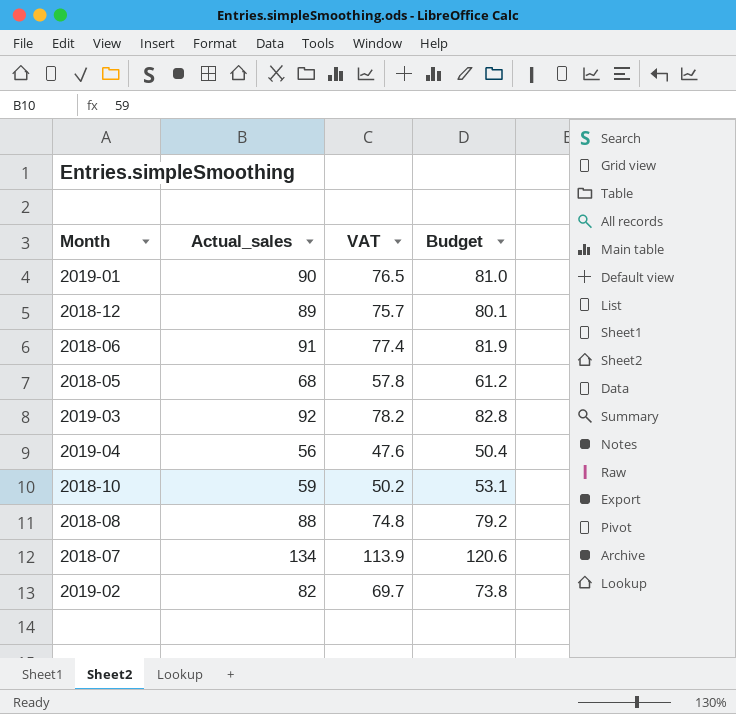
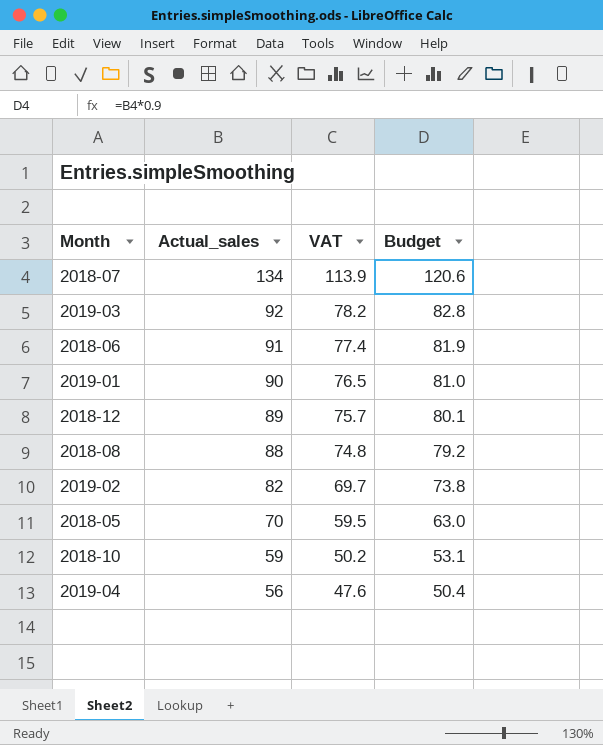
row order: none -> Actual_sales descending
2018-05 | Actual_sales: 68 -> 70
2018-05 | VAT: 57.8 -> 59.5
2018-05 | Budget: 61.2 -> 63.0

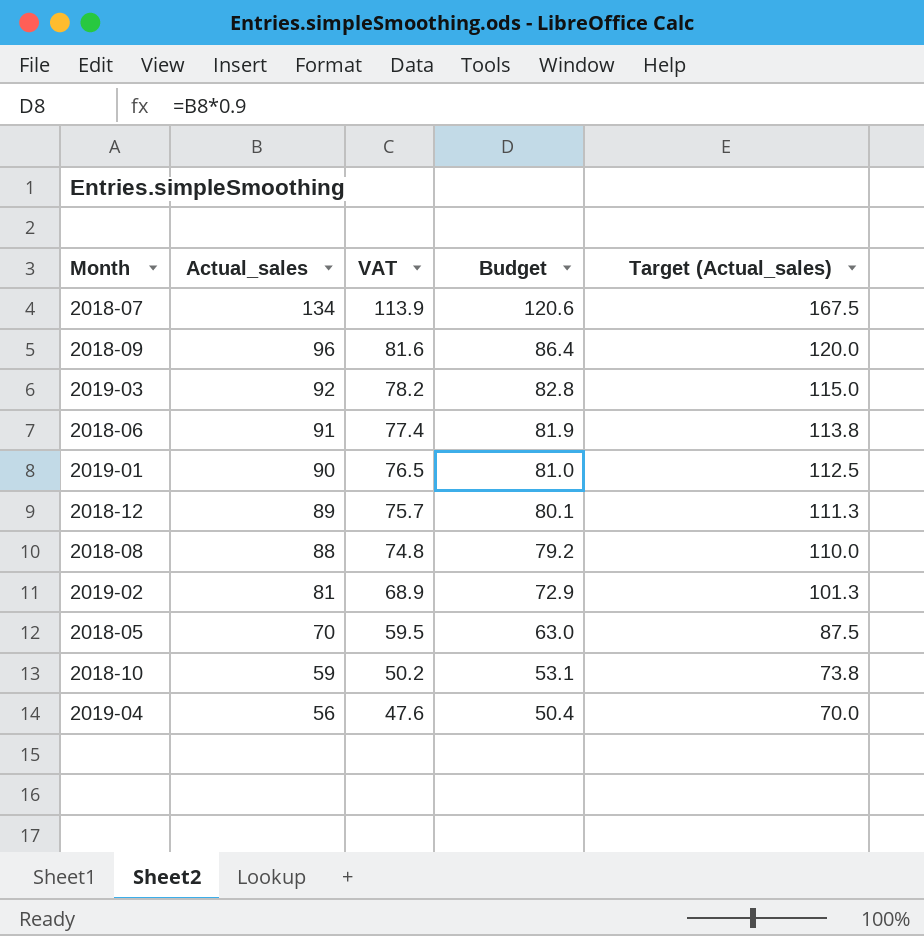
column Target (Actual_sales) | formula: none -> [Actual_sales] * 1.25
row 2018-09: none -> 96 | 81.6 | 86.4 | 120.0
2019-02 | Actual_sales: 82 -> 81
2019-02 | VAT: 69.7 -> 68.9
2019-02 | Budget: 73.8 -> 72.9

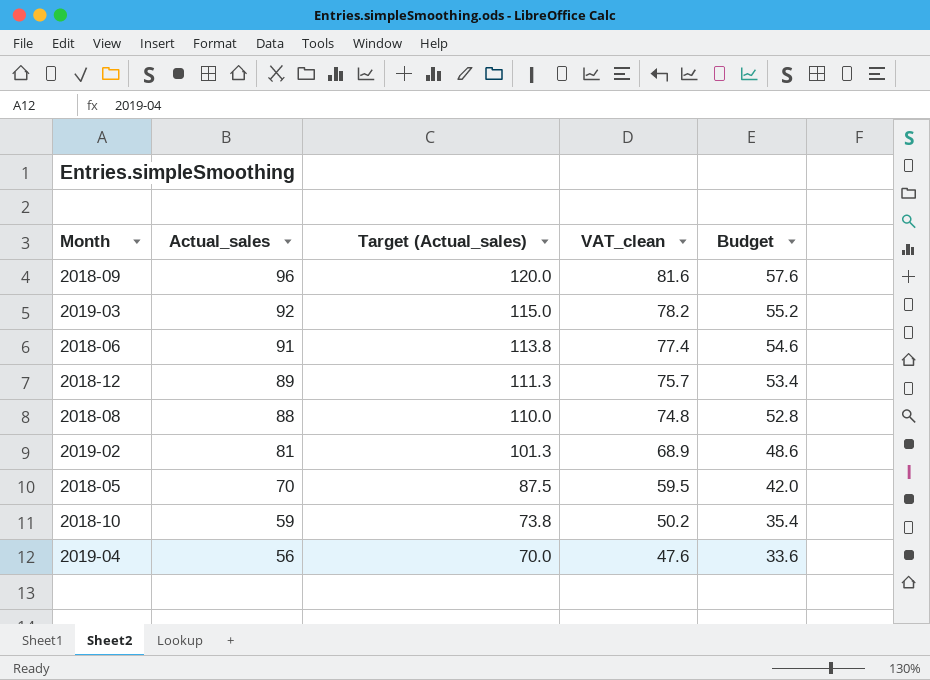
column Target (Actual_sales) | position: 5 -> 3
column name: VAT -> VAT_clean
column Budget | formula: [Actual_sales] * 0.9 -> [Actual_sales] * 0.6
row 2018-07: 134 | 113.9 | 120.6 | 167.5 -> none
row 2019-01: 90 | 76.5 | 81.0 | 112.5 -> none

